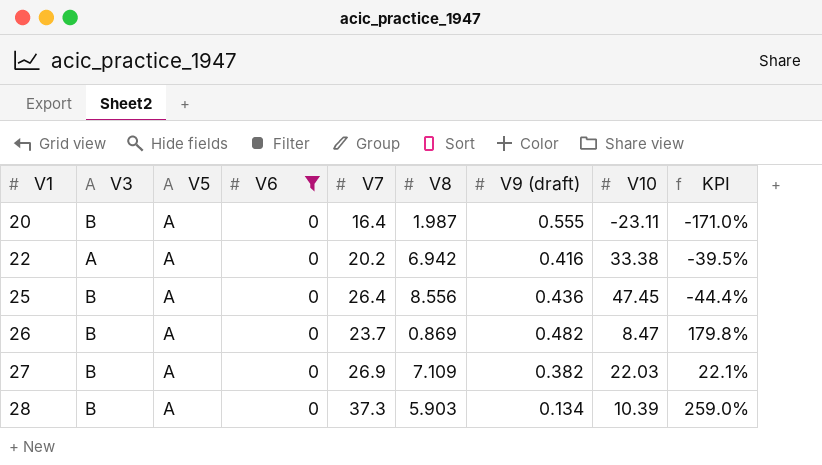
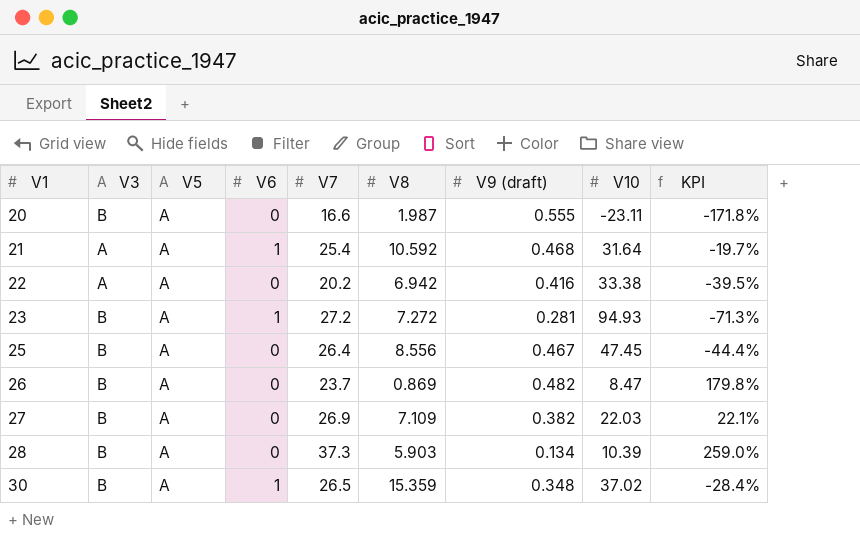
filter: V6 = 0 -> none
20 | V7: 16.4 -> 16.6
20 | KPI: -171.0% -> -171.8%
25 | V9 (draft): 0.436 -> 0.467

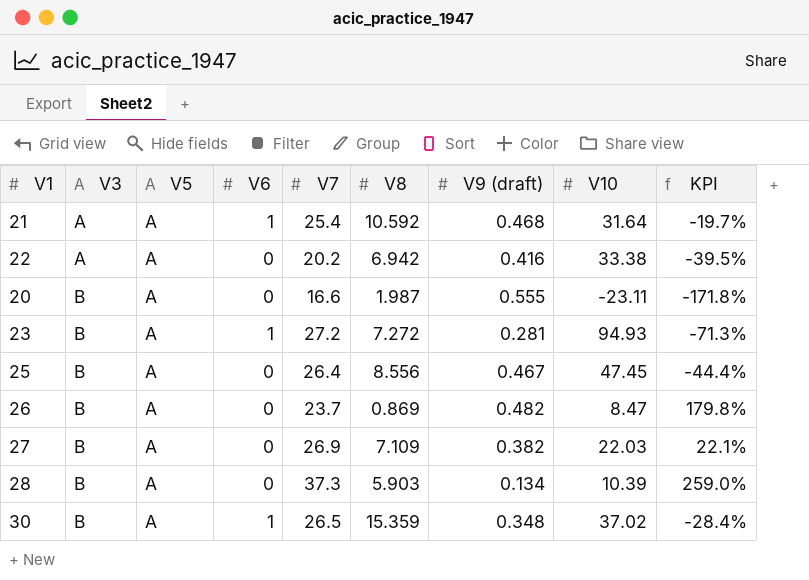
row order: V1 ascending -> V3 ascending

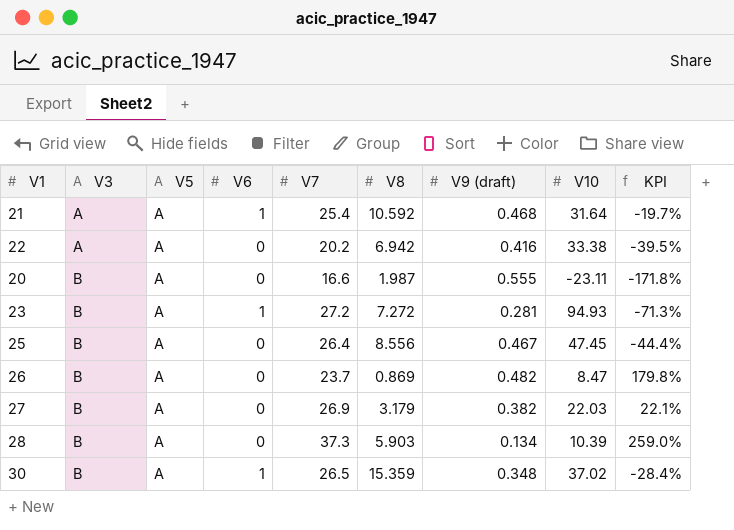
27 | V8: 7.109 -> 3.179

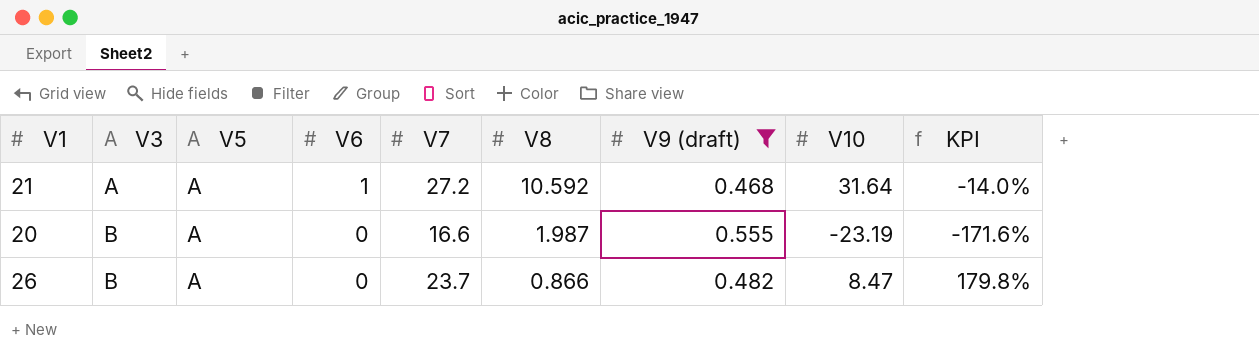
filter: none -> V9 (draft) >= 0.468
21 | V7: 25.4 -> 27.2
21 | KPI: -19.7% -> -14.0%
20 | V10: -23.11 -> -23.19
20 | KPI: -171.8% -> -171.6%
26 | V8: 0.869 -> 0.866

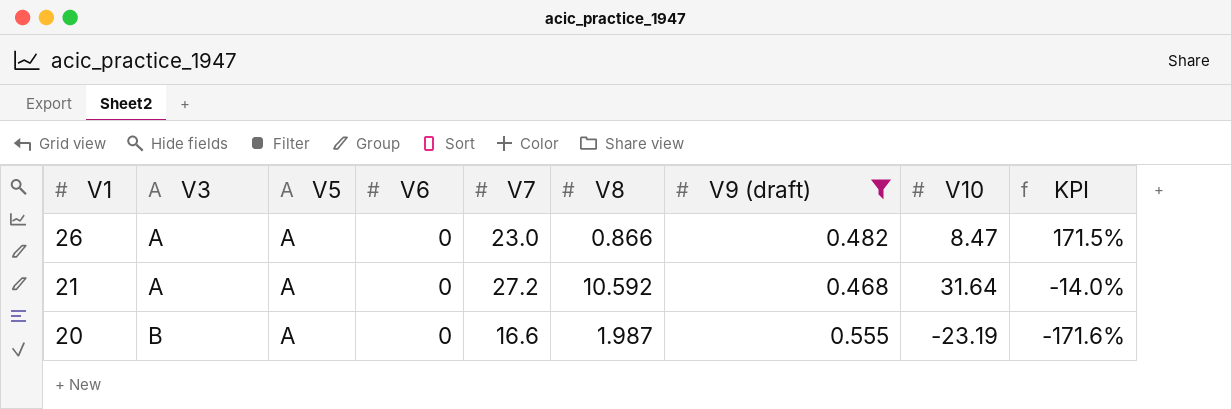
row order: V3 ascending -> V1 descending
26 | V3: B -> A
26 | V7: 23.7 -> 23.0
26 | KPI: 179.8% -> 171.5%
21 | V6: 1 -> 0

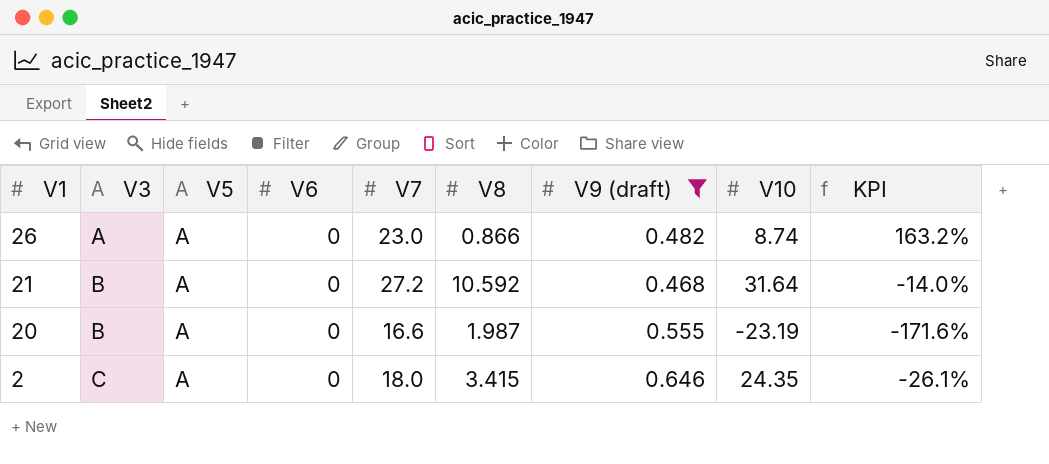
26 | V10: 8.47 -> 8.74
26 | KPI: 171.5% -> 163.2%
21 | V3: A -> B
row 2: none -> C | A | 0 | 18.0 | 3.415 | 0.646 | 24.35 | -26.1%

